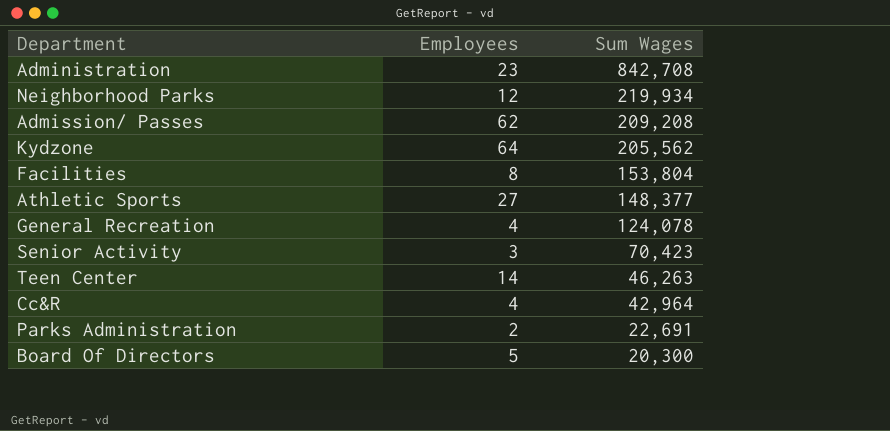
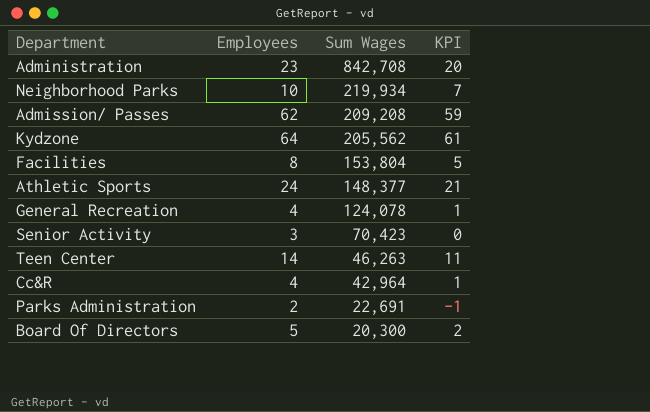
column KPI | formula: none -> [Employees] - 3
Neighborhood Parks | Employees: 12 -> 10
Athletic Sports | Employees: 27 -> 24

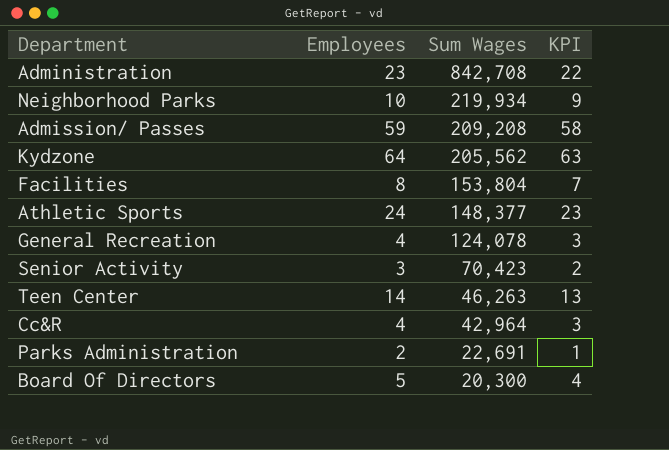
column KPI | formula: [Employees] - 3 -> [Employees] - 1
Admission/ Passes | Employees: 62 -> 59

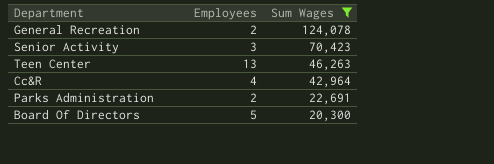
filter: none -> Sum Wages <= 124,078
column KPI | formula: [Employees] - 1 -> none
General Recreation | Employees: 4 -> 2
Teen Center | Employees: 14 -> 13

